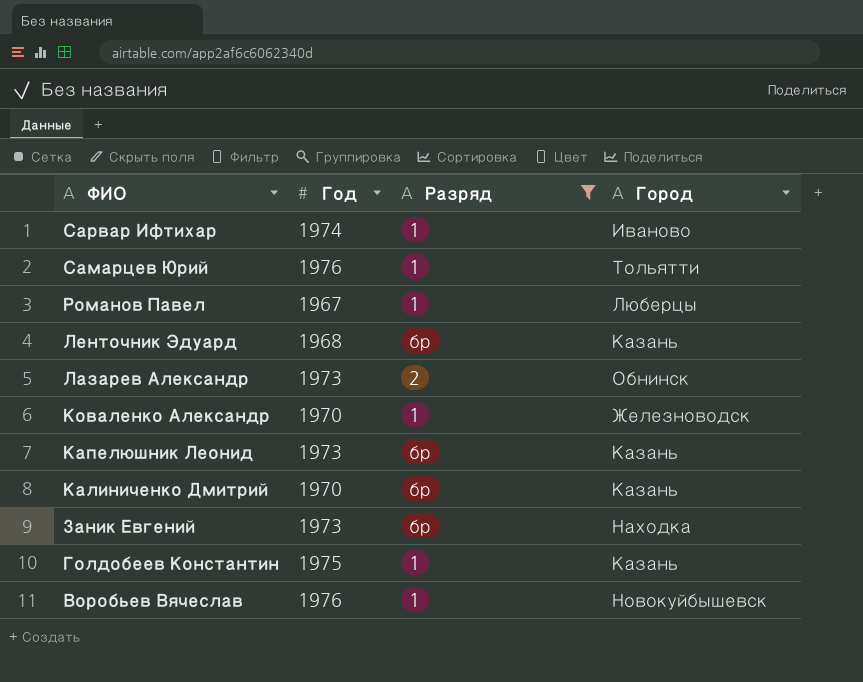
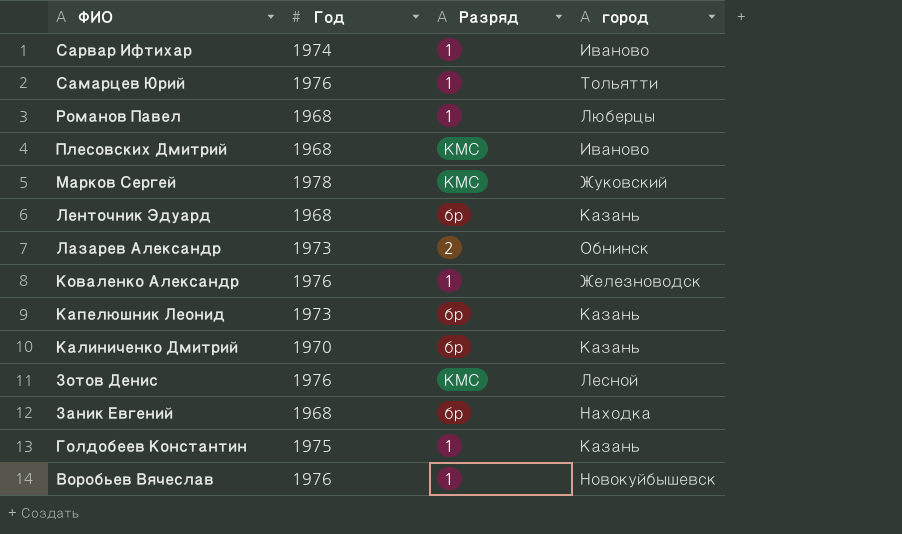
filter: Разряд != КМС -> none
column name: Город -> город
Романов Павел | Год: 1967 -> 1968
Коваленко Александр | Год: 1970 -> 1976
Заник Евгений | Год: 1973 -> 1968

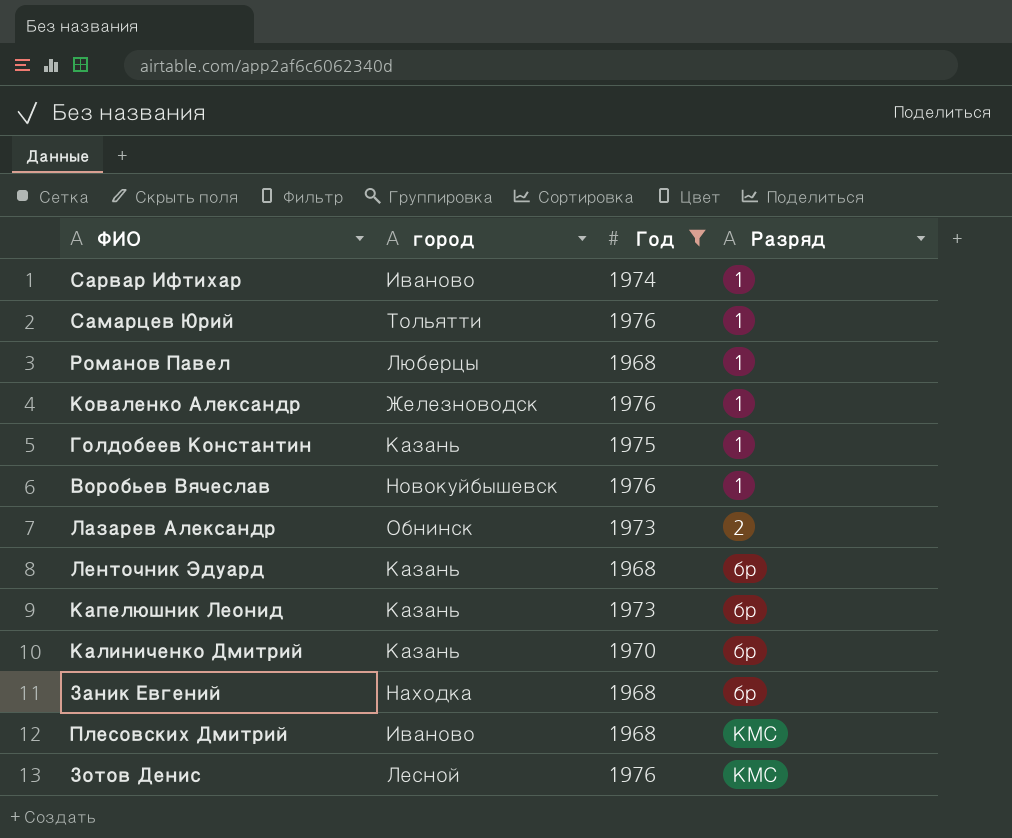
filter: none -> Год != 1978
row order: ФИО descending -> Разряд ascending
column город | position: 4 -> 2

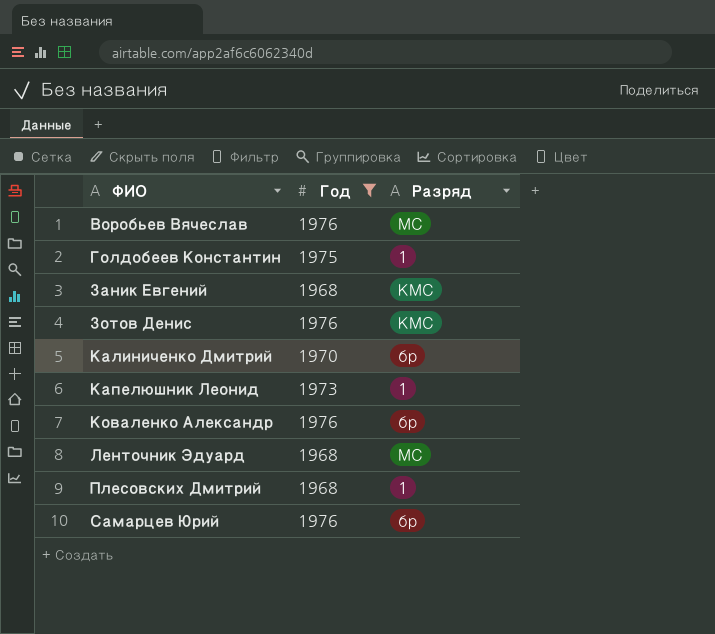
row order: Разряд ascending -> ФИО ascending
column город | position: 2 -> none
row Сарвар Ифтихар: Иваново | 1974 | 1 -> none
row Романов Павел: Люберцы | 1968 | 1 -> none
row Лазарев Александр: Обнинск | 1973 | 2 -> none
Воробьев Вячеслав | Разряд: 1 -> МС
Заник Евгений | Разряд: бр -> КМС
Капелюшник Леонид | Разряд: бр -> 1
Коваленко Александр | Разряд: 1 -> бр
Ленточник Эдуард | Разряд: бр -> МС
Плесовских Дмитрий | Разряд: КМС -> 1
Самарцев Юрий | Разряд: 1 -> бр

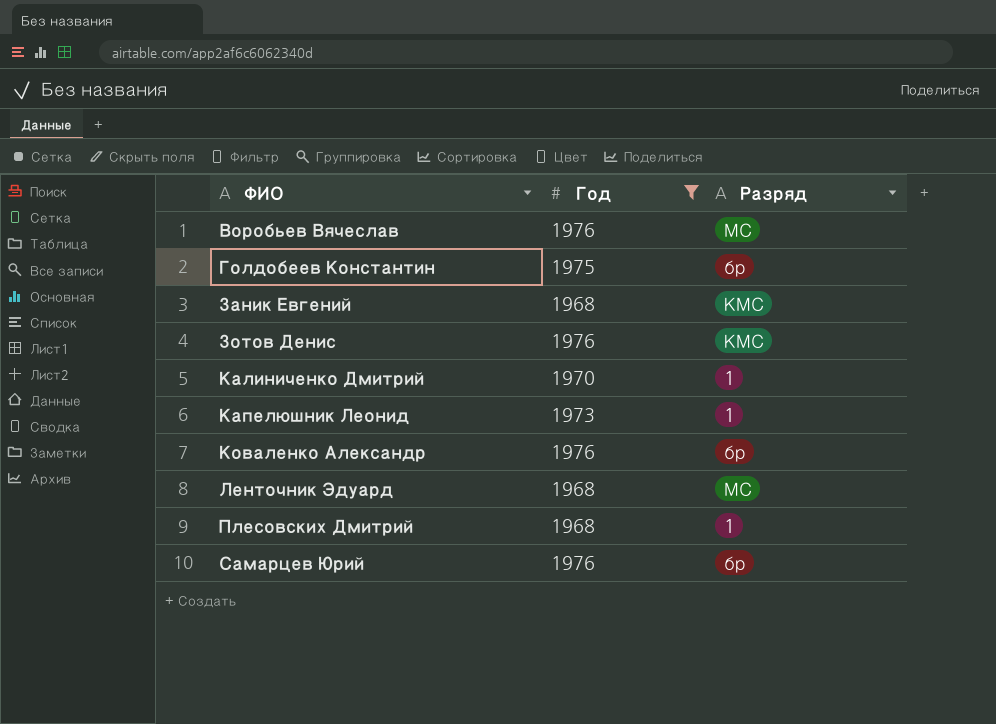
Голдобеев Константин | Разряд: 1 -> бр
Калиниченко Дмитрий | Разряд: бр -> 1

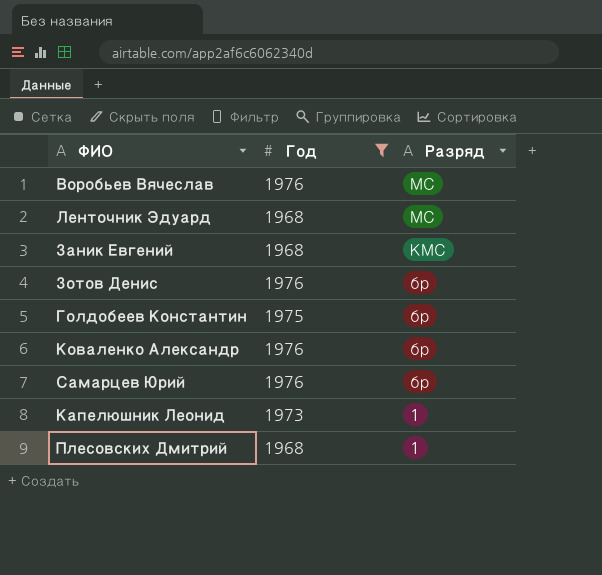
row order: ФИО ascending -> Разряд descending
row Калиниченко Дмитрий: 1970 | 1 -> none
Зотов Денис | Разряд: КМС -> бр

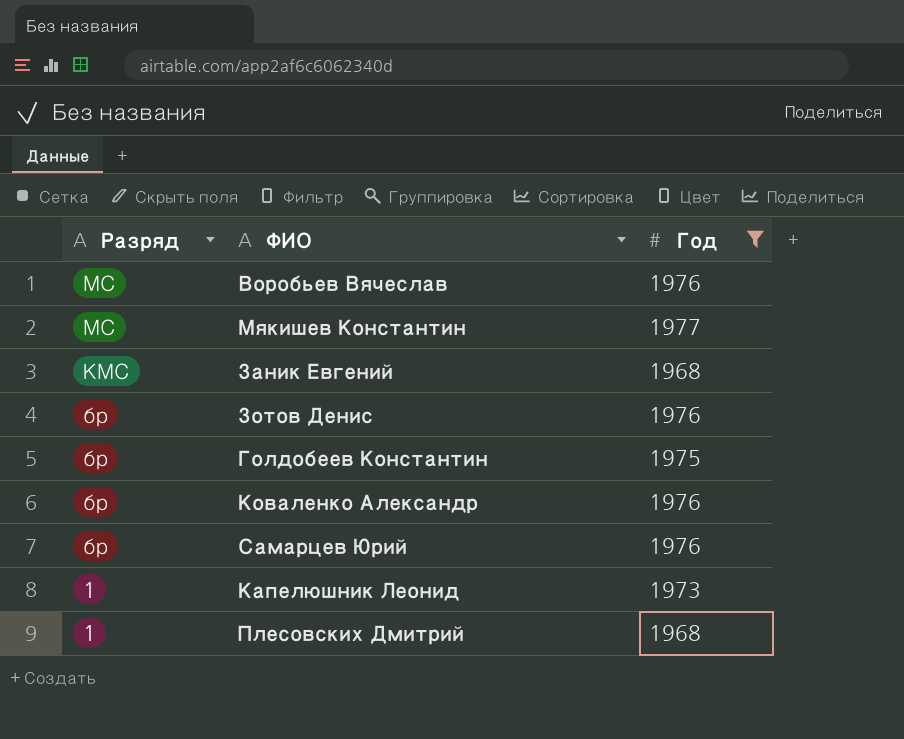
column Разряд | position: 3 -> 1
row Ленточник Эдуард: 1968 | МС -> none
row Мякишев Константин: none -> МС | 1977

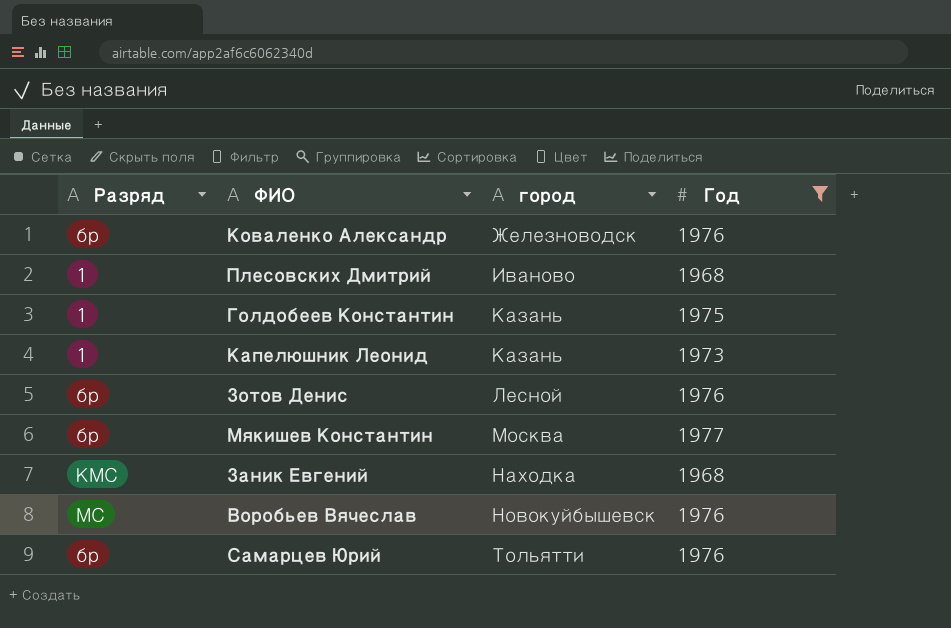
row order: Разряд descending -> город ascending
column город | position: none -> 3
Голдобеев Константин | Разряд: бр -> 1
Мякишев Константин | Разряд: МС -> бр

